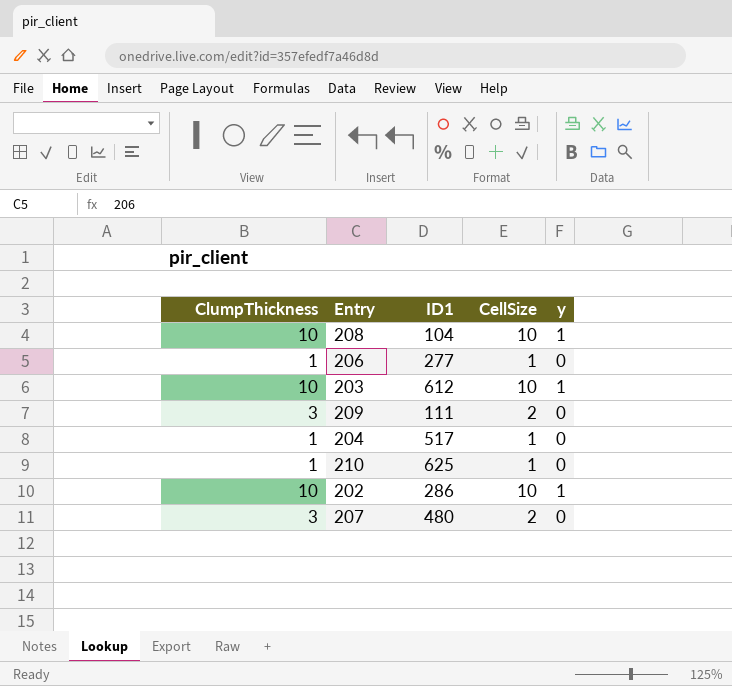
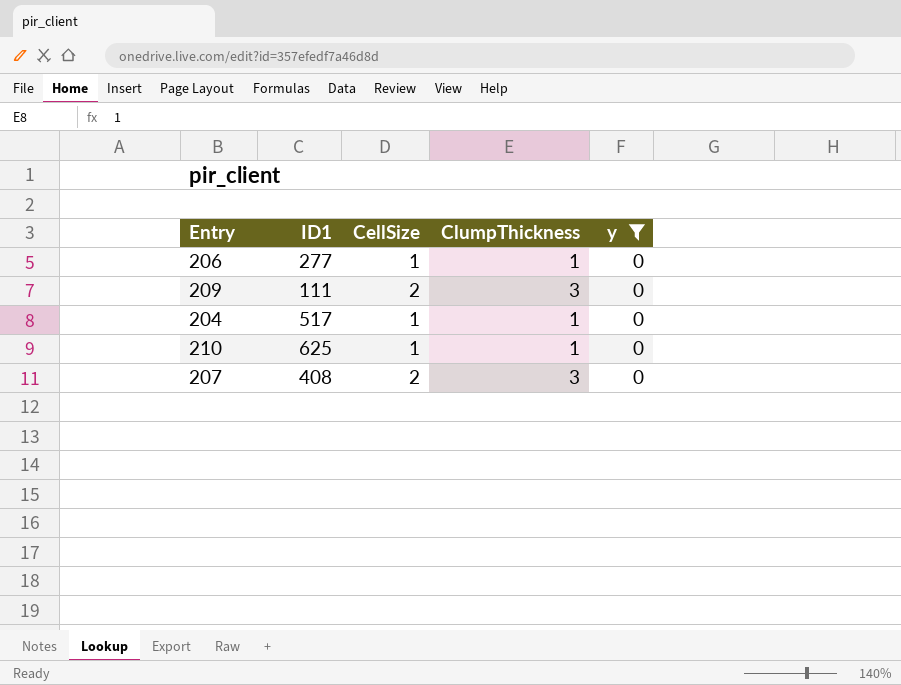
filter: none -> y = 0
column ClumpThickness | position: 1 -> 4
207 | ID1: 480 -> 408

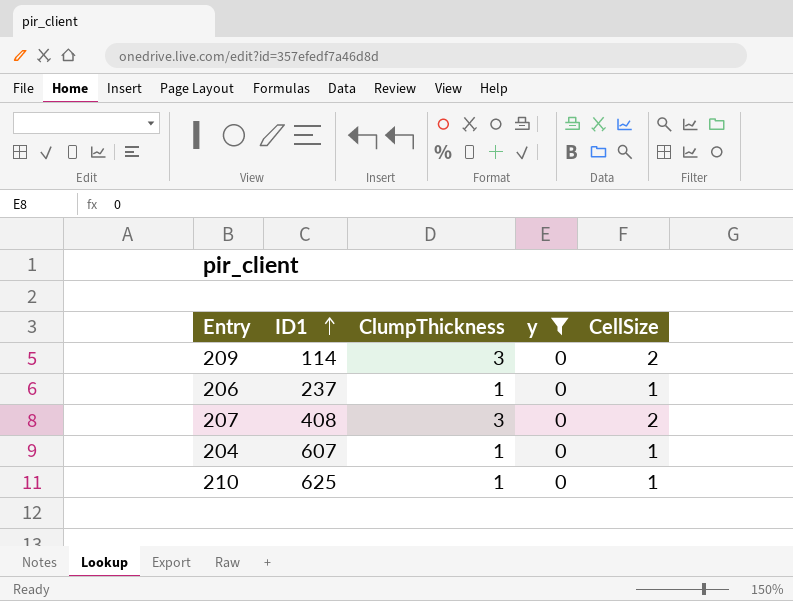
row order: none -> ID1 ascending
column CellSize | position: 3 -> 5
209 | ID1: 111 -> 114
206 | ID1: 277 -> 237
204 | ID1: 517 -> 607

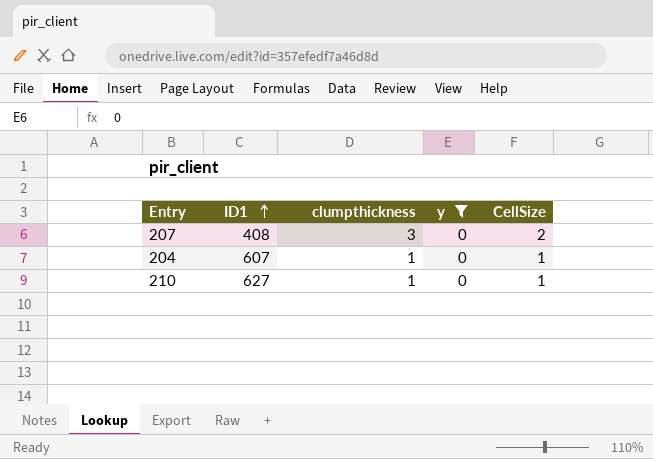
column name: ClumpThickness -> clumpthickness
row 209: 114 | 3 | 0 | 2 -> none
row 206: 237 | 1 | 0 | 1 -> none
210 | ID1: 625 -> 627

